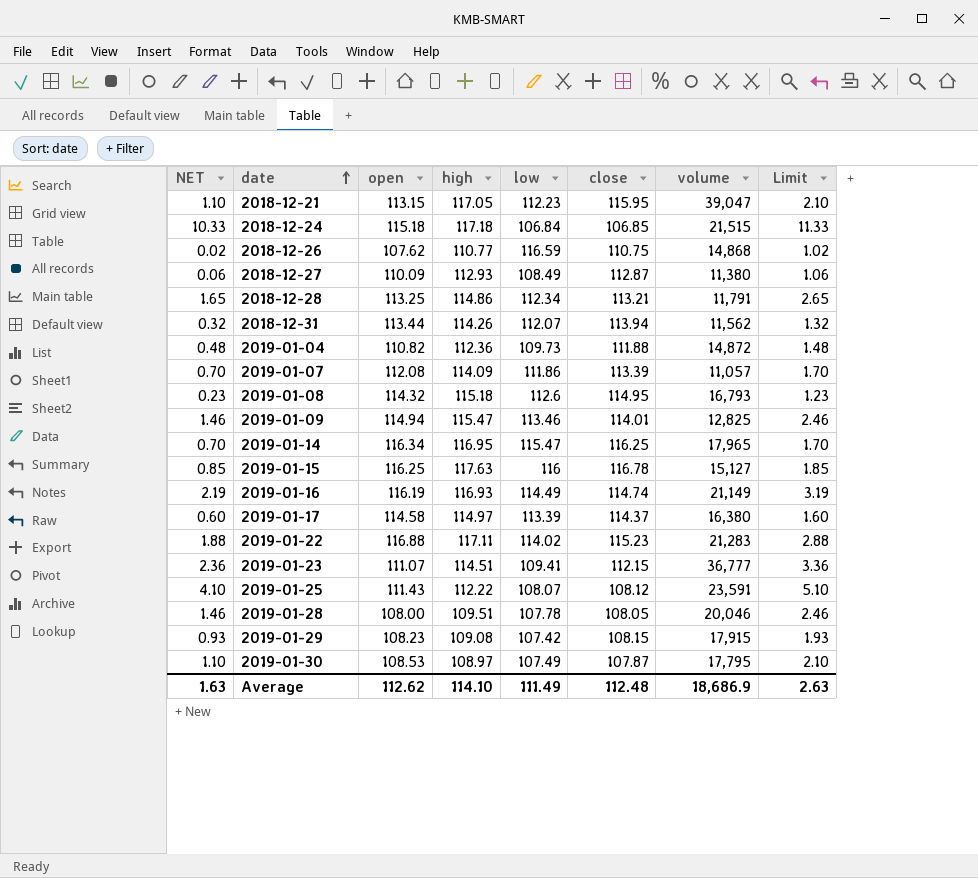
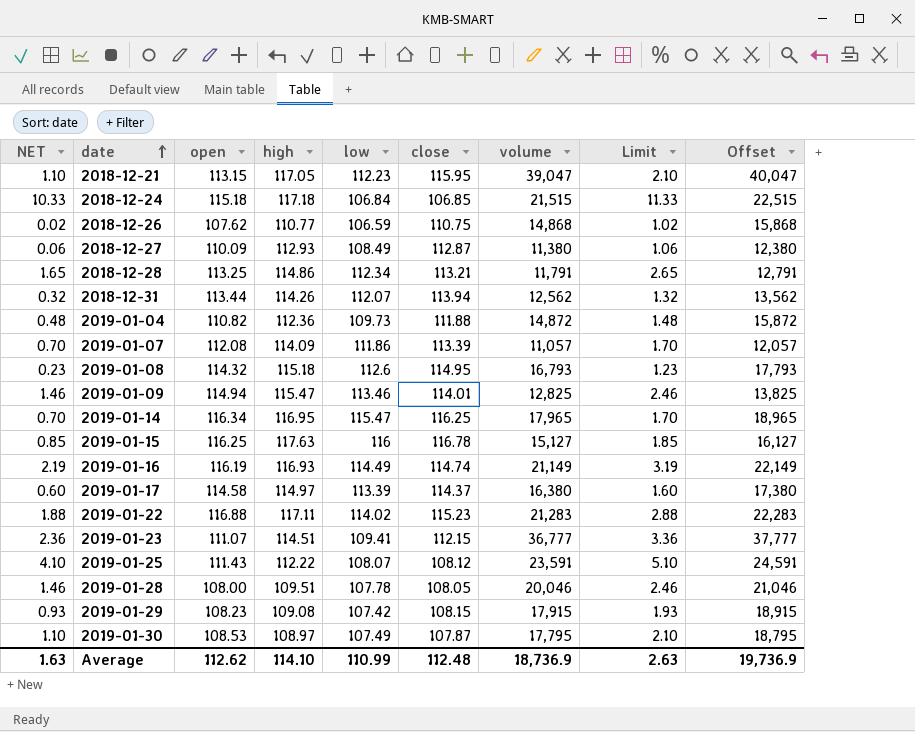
column Offset | formula: none -> [volume] + 1000
2018-12-26 | low: 116.59 -> 106.59
2018-12-31 | volume: 11,562 -> 12,562
Average | low: 111.49 -> 110.99
Average | volume: 18,686.9 -> 18,736.9

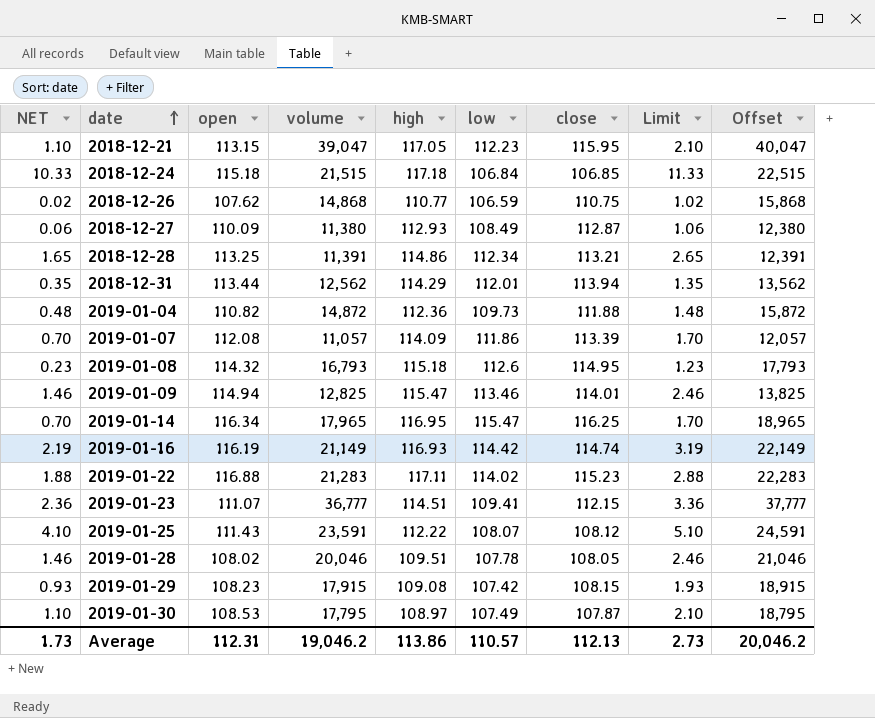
column volume | position: 7 -> 4
row 2019-01-15: 0.85 | 116.25 | 117.63 | 116 | 116.78 | 15,127 | 1.85 | 16,127 -> none
row 2019-01-17: 0.60 | 114.58 | 114.97 | 113.39 | 114.37 | 16,380 | 1.60 | 17,380 -> none
2018-12-28 | volume: 11,791 -> 11,391
2018-12-28 | Offset: 12,791 -> 12,391
2018-12-31 | NET: 0.32 -> 0.35
2018-12-31 | high: 114.26 -> 114.29
2018-12-31 | low: 112.07 -> 112.01
2018-12-31 | Limit: 1.32 -> 1.35
2019-01-16 | low: 114.49 -> 114.42
2019-01-28 | open: 108.00 -> 108.02
Average | NET: 1.63 -> 1.73
Average | open: 112.62 -> 112.31
Average | volume: 18,736.9 -> 19,046.2
Average | high: 114.10 -> 113.86
Average | low: 110.99 -> 110.57
Average | close: 112.48 -> 112.13
Average | Limit: 2.63 -> 2.73
Average | Offset: 19,736.9 -> 20,046.2

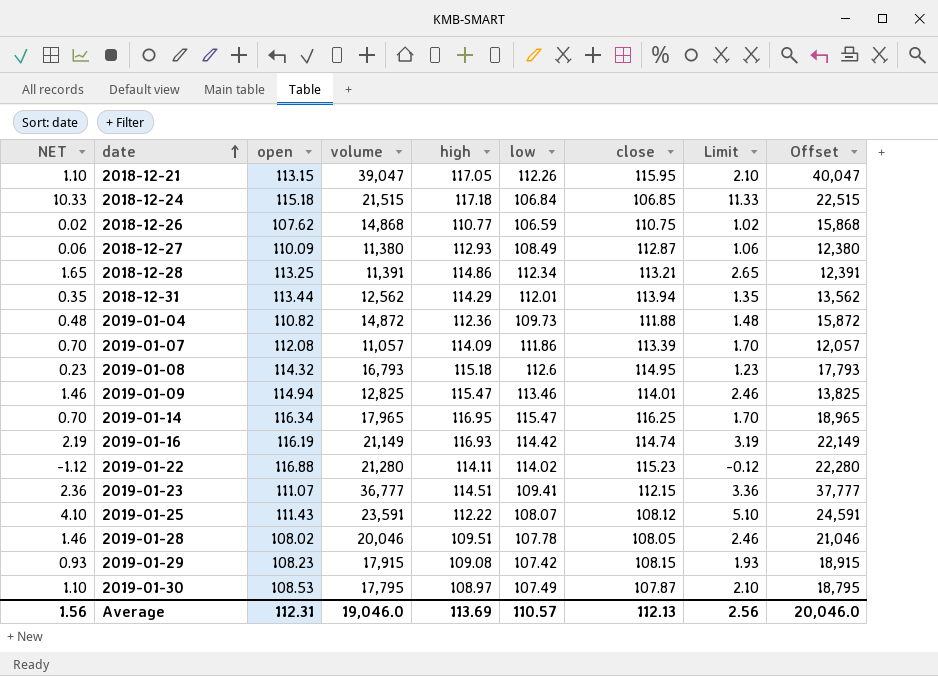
2018-12-21 | low: 112.23 -> 112.26
2019-01-22 | NET: 1.88 -> -1.12
2019-01-22 | volume: 21,283 -> 21,280
2019-01-22 | high: 117.11 -> 114.11
2019-01-22 | Limit: 2.88 -> -0.12
2019-01-22 | Offset: 22,283 -> 22,280
Average | NET: 1.73 -> 1.56
Average | volume: 19,046.2 -> 19,046.0
Average | high: 113.86 -> 113.69
Average | Limit: 2.73 -> 2.56
Average | Offset: 20,046.2 -> 20,046.0

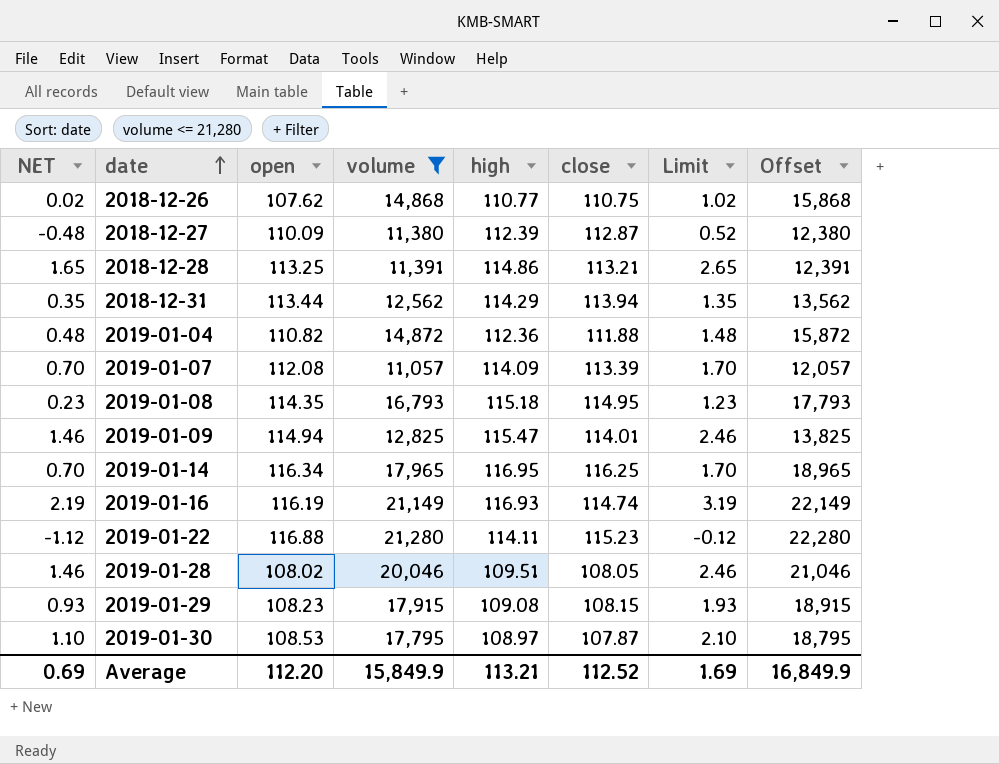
filter: none -> volume <= 21,280
column low | position: 6 -> none
2018-12-27 | NET: 0.06 -> -0.48
2018-12-27 | high: 112.93 -> 112.39
2018-12-27 | Limit: 1.06 -> 0.52
2019-01-08 | open: 114.32 -> 114.35
Average | NET: 1.56 -> 0.69
Average | open: 112.31 -> 112.20
Average | volume: 19,046.0 -> 15,849.9
Average | high: 113.69 -> 113.21
Average | close: 112.13 -> 112.52
Average | Limit: 2.56 -> 1.69
Average | Offset: 20,046.0 -> 16,849.9

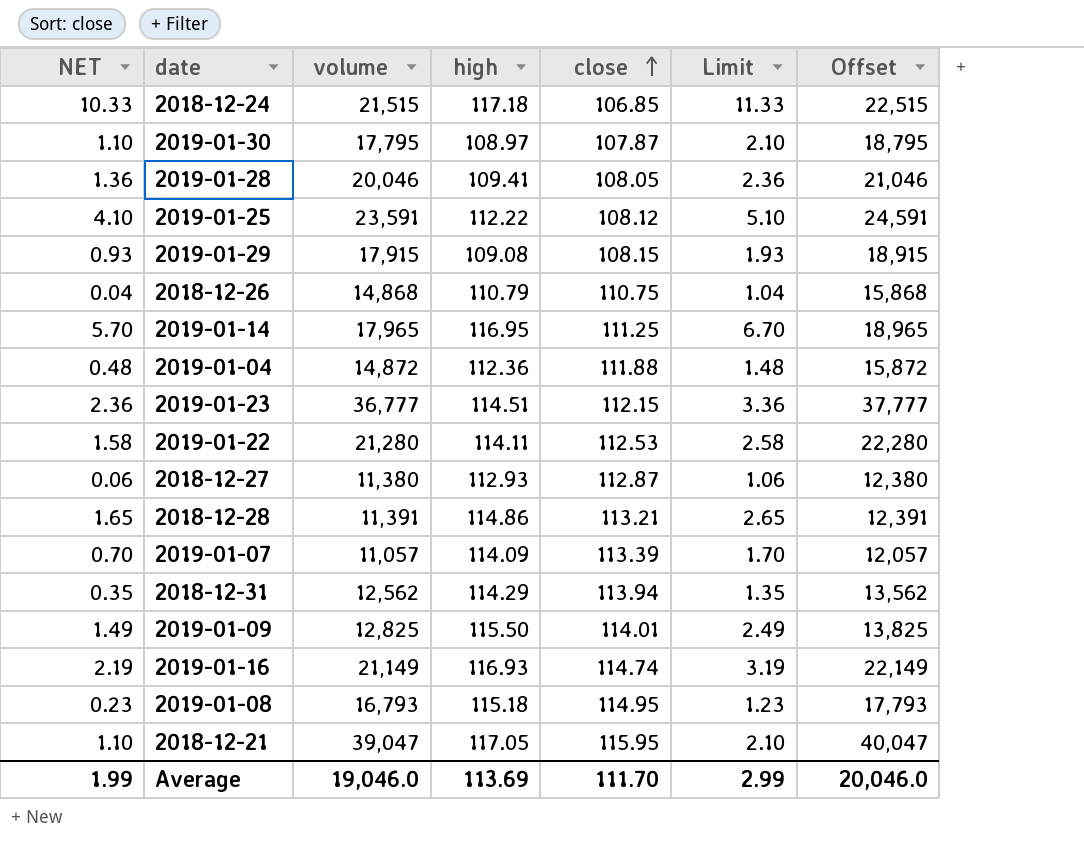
filter: volume <= 21,280 -> none
row order: date ascending -> close ascending
column open | position: 3 -> none
2019-01-28 | NET: 1.46 -> 1.36
2019-01-28 | high: 109.51 -> 109.41
2019-01-28 | Limit: 2.46 -> 2.36
2018-12-26 | NET: 0.02 -> 0.04
2018-12-26 | high: 110.77 -> 110.79
2018-12-26 | Limit: 1.02 -> 1.04
2019-01-14 | NET: 0.70 -> 5.70
2019-01-14 | close: 116.25 -> 111.25
2019-01-14 | Limit: 1.70 -> 6.70
2019-01-22 | NET: -1.12 -> 1.58
2019-01-22 | close: 115.23 -> 112.53
2019-01-22 | Limit: -0.12 -> 2.58
2018-12-27 | NET: -0.48 -> 0.06
2018-12-27 | high: 112.39 -> 112.93
2018-12-27 | Limit: 0.52 -> 1.06
2019-01-09 | NET: 1.46 -> 1.49
2019-01-09 | high: 115.47 -> 115.50
2019-01-09 | Limit: 2.46 -> 2.49
Average | NET: 0.69 -> 1.99
Average | volume: 15,849.9 -> 19,046.0
Average | high: 113.21 -> 113.69
Average | close: 112.52 -> 111.70
Average | Limit: 1.69 -> 2.99
Average | Offset: 16,849.9 -> 20,046.0

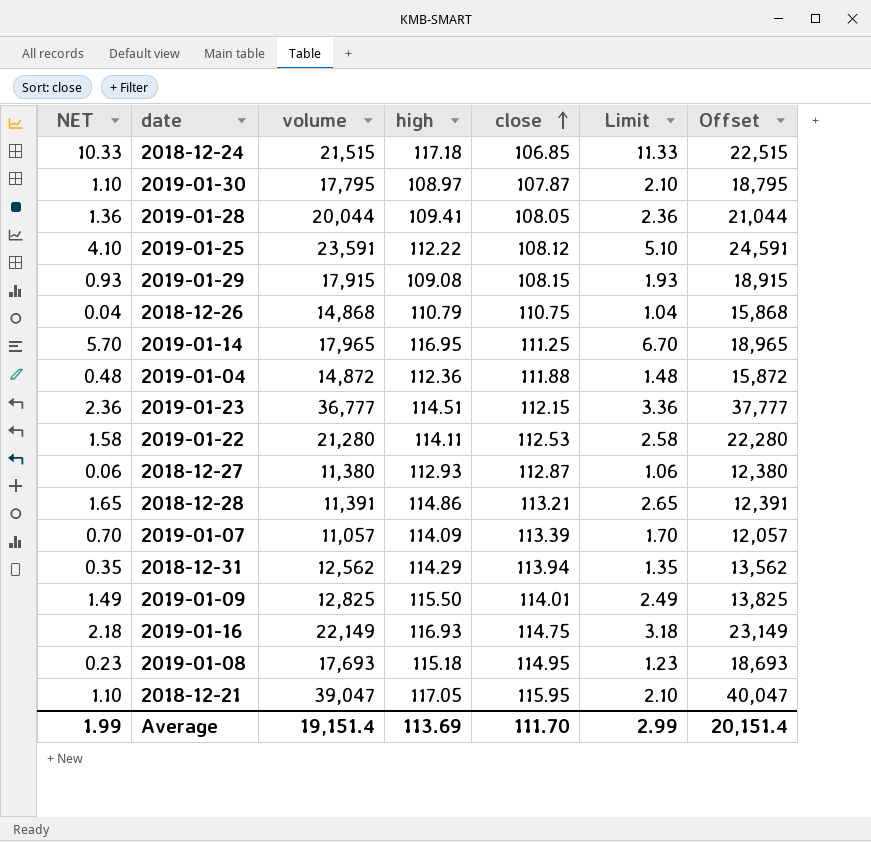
2019-01-28 | volume: 20,046 -> 20,044
2019-01-28 | Offset: 21,046 -> 21,044
2019-01-16 | NET: 2.19 -> 2.18
2019-01-16 | volume: 21,149 -> 22,149
2019-01-16 | close: 114.74 -> 114.75
2019-01-16 | Limit: 3.19 -> 3.18
2019-01-16 | Offset: 22,149 -> 23,149
2019-01-08 | volume: 16,793 -> 17,693
2019-01-08 | Offset: 17,793 -> 18,693
Average | volume: 19,046.0 -> 19,151.4
Average | Offset: 20,046.0 -> 20,151.4

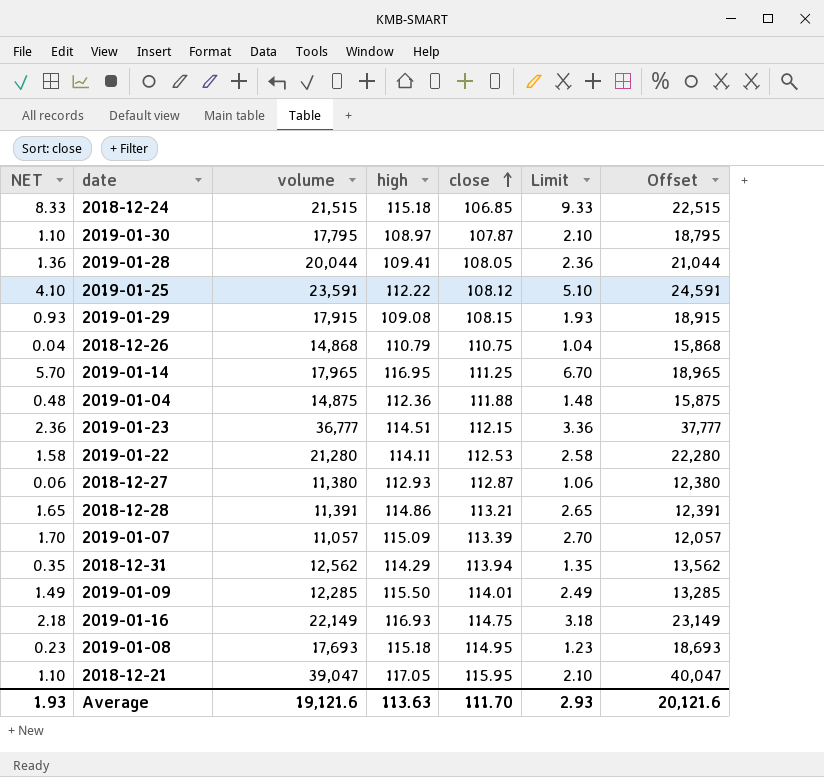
2018-12-24 | NET: 10.33 -> 8.33
2018-12-24 | high: 117.18 -> 115.18
2018-12-24 | Limit: 11.33 -> 9.33
2019-01-04 | volume: 14,872 -> 14,875
2019-01-04 | Offset: 15,872 -> 15,875
2019-01-07 | NET: 0.70 -> 1.70
2019-01-07 | high: 114.09 -> 115.09
2019-01-07 | Limit: 1.70 -> 2.70
2019-01-09 | volume: 12,825 -> 12,285
2019-01-09 | Offset: 13,825 -> 13,285
Average | NET: 1.99 -> 1.93
Average | volume: 19,151.4 -> 19,121.6
Average | high: 113.69 -> 113.63
Average | Limit: 2.99 -> 2.93
Average | Offset: 20,151.4 -> 20,121.6

